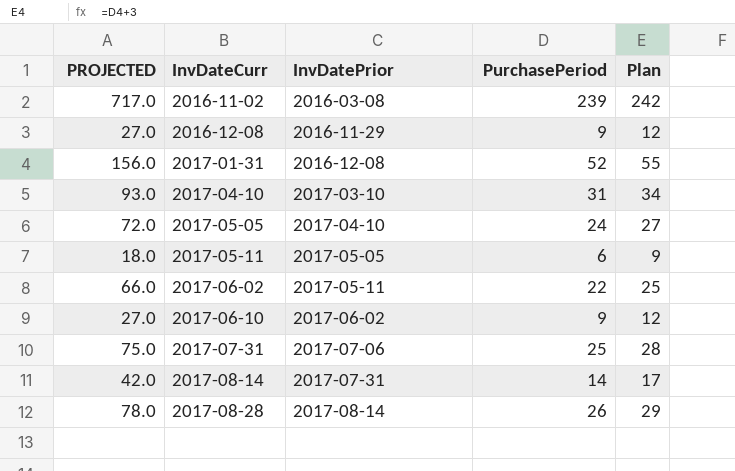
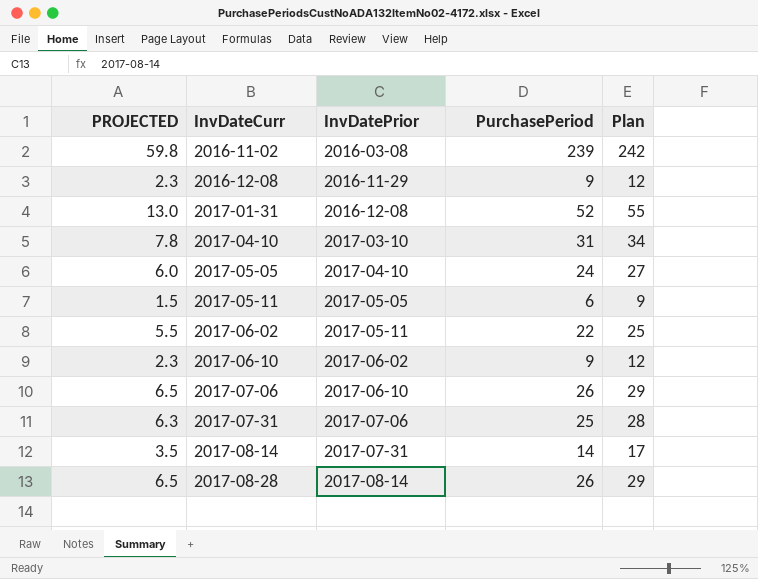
column PROJECTED | formula: [PurchasePeriod] * 3 -> [PurchasePeriod] * 0.25
row 2017-07-06: none -> 6.5 | 2017-06-10 | 26 | 29

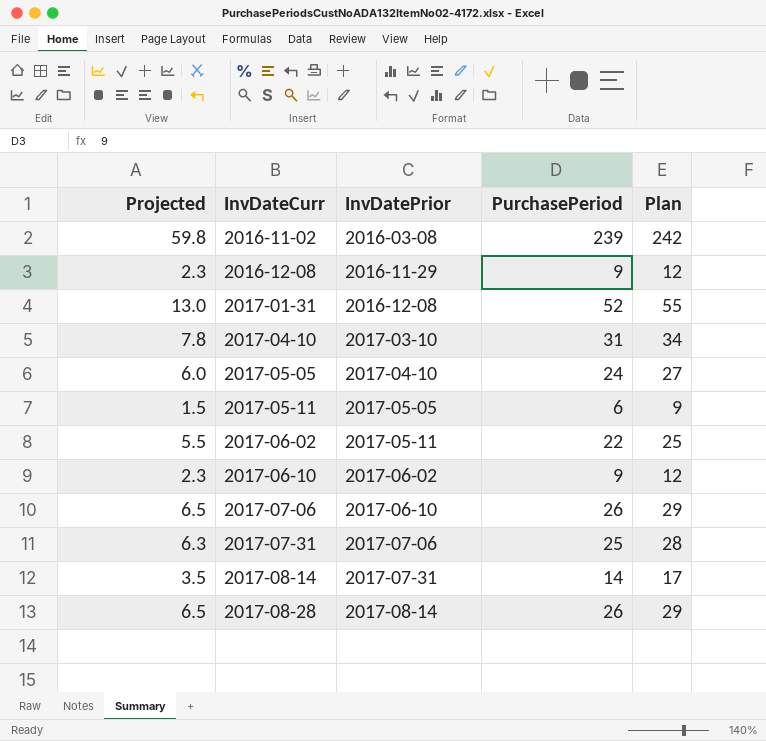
column name: PROJECTED -> Projected

